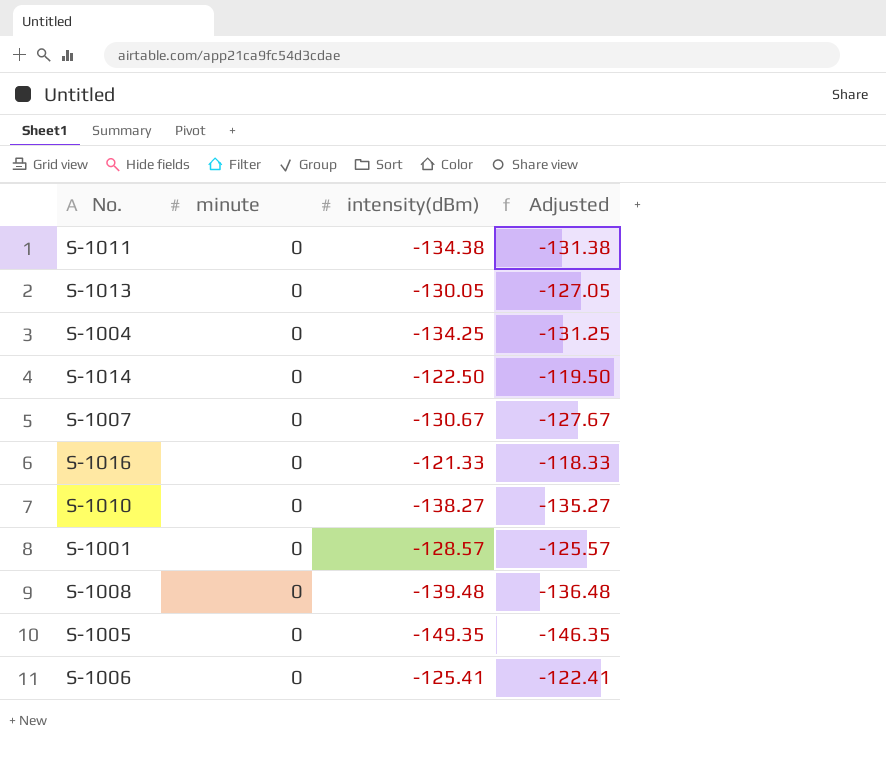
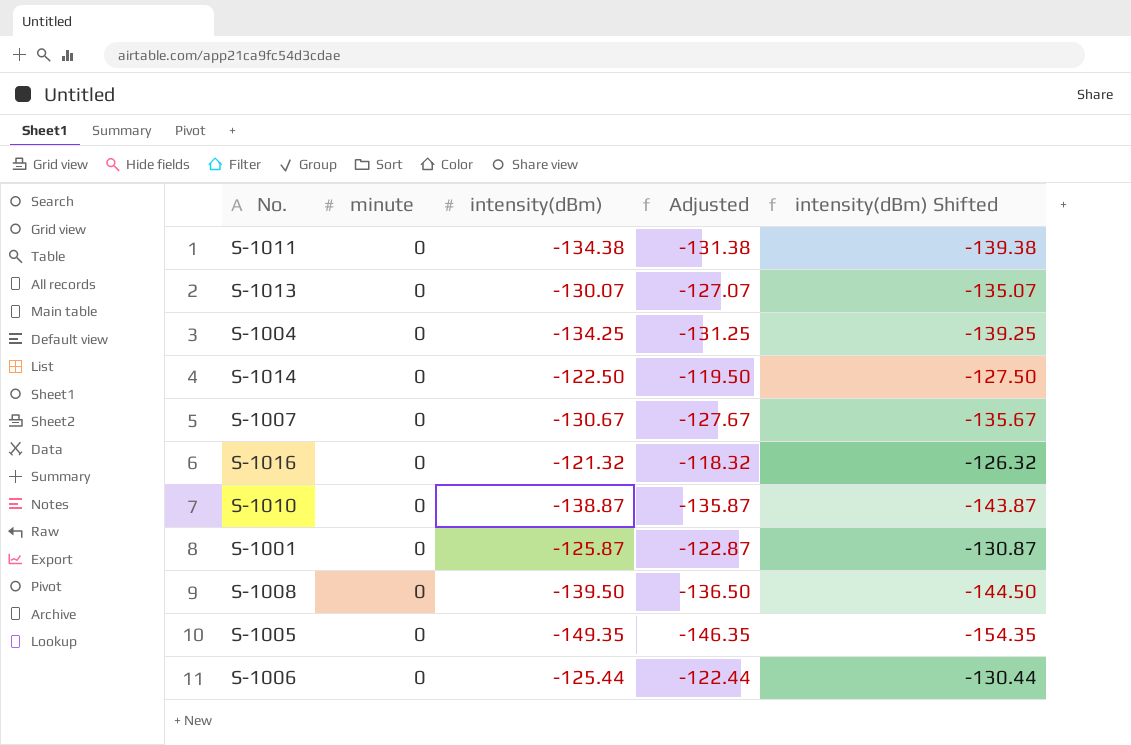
column intensity(dBm) Shifted | formula: none -> [intensity(dBm)] - 5
S-1013 | intensity(dBm): -130.05 -> -130.07
S-1013 | Adjusted: -127.05 -> -127.07
S-1016 | intensity(dBm): -121.33 -> -121.32
S-1016 | Adjusted: -118.33 -> -118.32
S-1010 | intensity(dBm): -138.27 -> -138.87
S-1010 | Adjusted: -135.27 -> -135.87
S-1001 | intensity(dBm): -128.57 -> -125.87
S-1001 | Adjusted: -125.57 -> -122.87
S-1008 | intensity(dBm): -139.48 -> -139.50
S-1008 | Adjusted: -136.48 -> -136.50
S-1006 | intensity(dBm): -125.41 -> -125.44
S-1006 | Adjusted: -122.41 -> -122.44

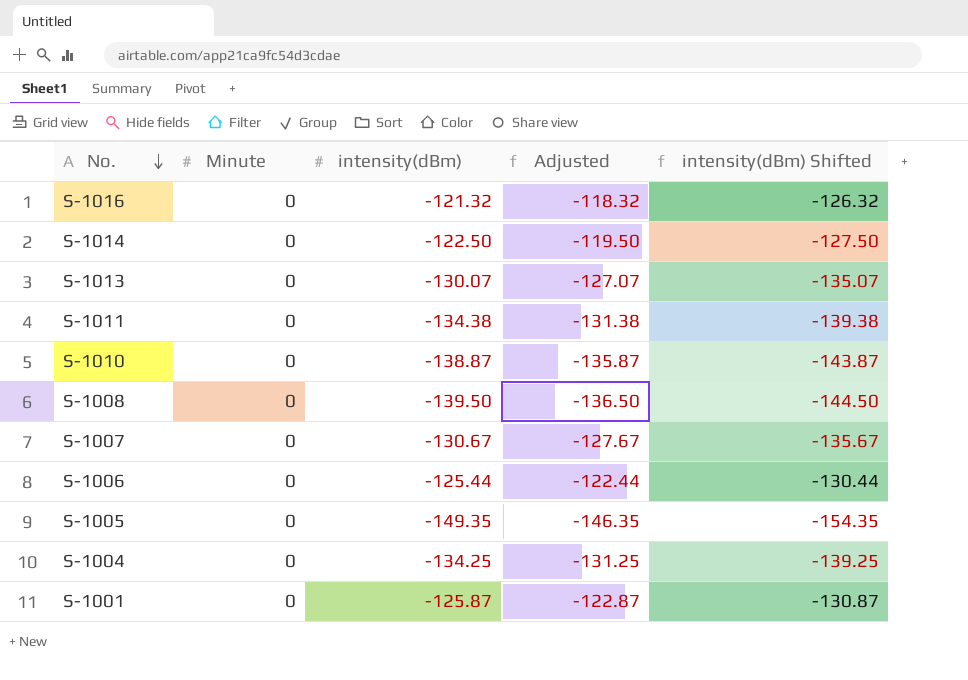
row order: none -> No. descending
column name: minute -> Minute

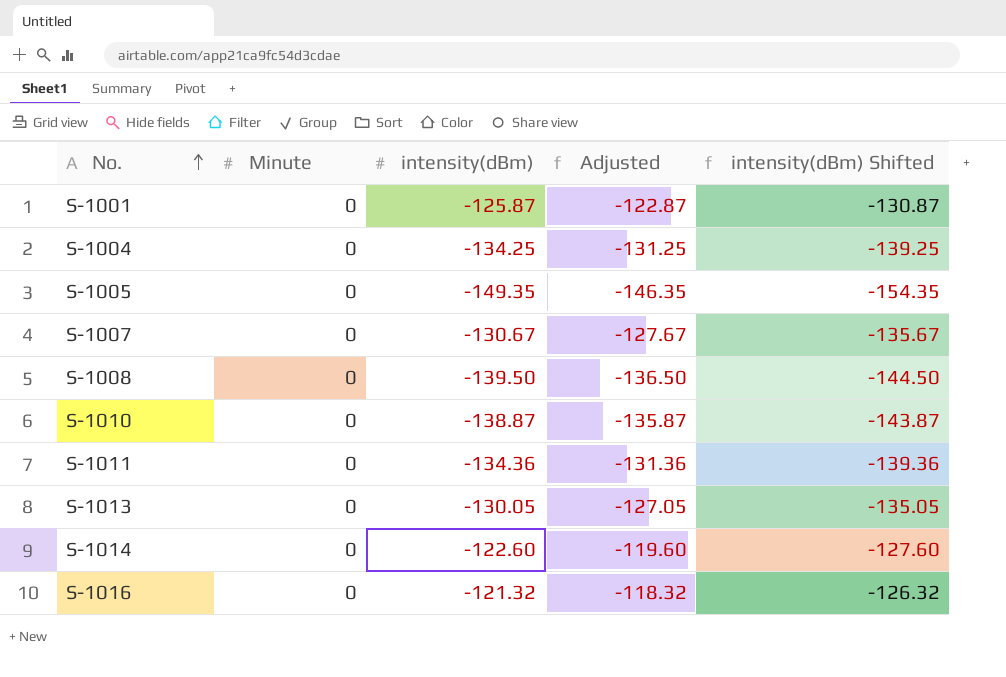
row order: No. descending -> No. ascending
row S-1006: 0 | -125.44 | -122.44 | -130.44 -> none
S-1011 | intensity(dBm): -134.38 -> -134.36
S-1011 | Adjusted: -131.38 -> -131.36
S-1011 | intensity(dBm) Shifted: -139.38 -> -139.36
S-1013 | intensity(dBm): -130.07 -> -130.05
S-1013 | Adjusted: -127.07 -> -127.05
S-1013 | intensity(dBm) Shifted: -135.07 -> -135.05
S-1014 | intensity(dBm): -122.50 -> -122.60
S-1014 | Adjusted: -119.50 -> -119.60
S-1014 | intensity(dBm) Shifted: -127.50 -> -127.60

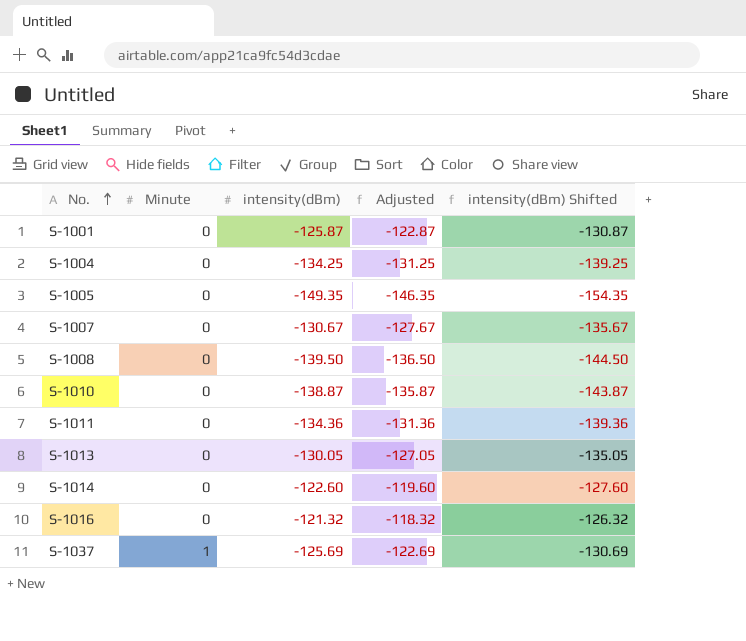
row S-1037: none -> 1 | -125.69 | -122.69 | -130.69

